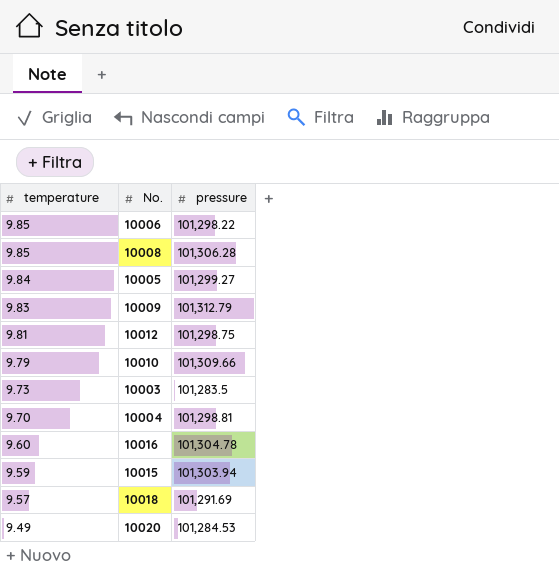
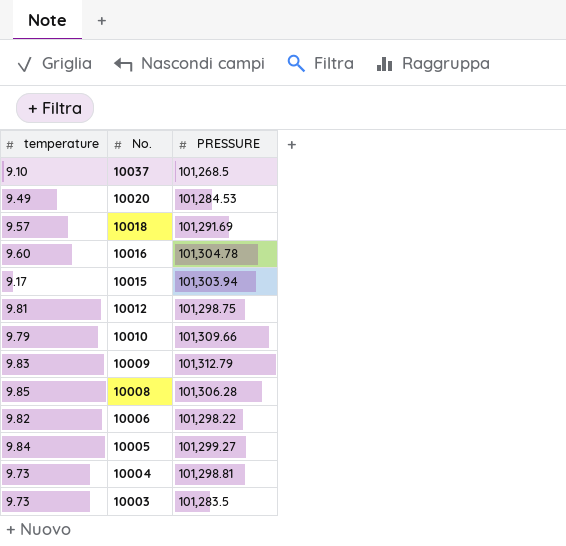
row order: temperature descending -> No. descending
column name: pressure -> PRESSURE
row 10037: none -> 9.10 | 101,268.5
10015 | temperature: 9.59 -> 9.17
10006 | temperature: 9.85 -> 9.82
10004 | temperature: 9.70 -> 9.73

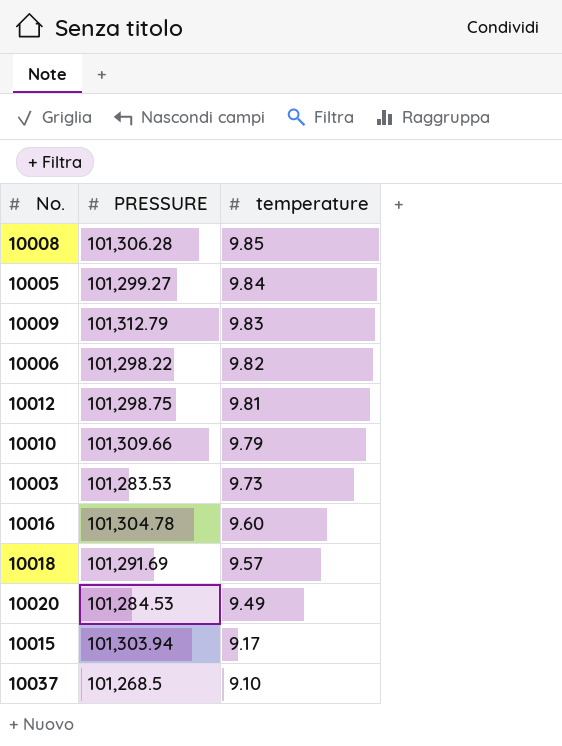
row order: No. descending -> temperature descending
column temperature | position: 1 -> 3
row 10004: 9.73 | 101,298.81 -> none
10003 | PRESSURE: 101,283.5 -> 101,283.53

